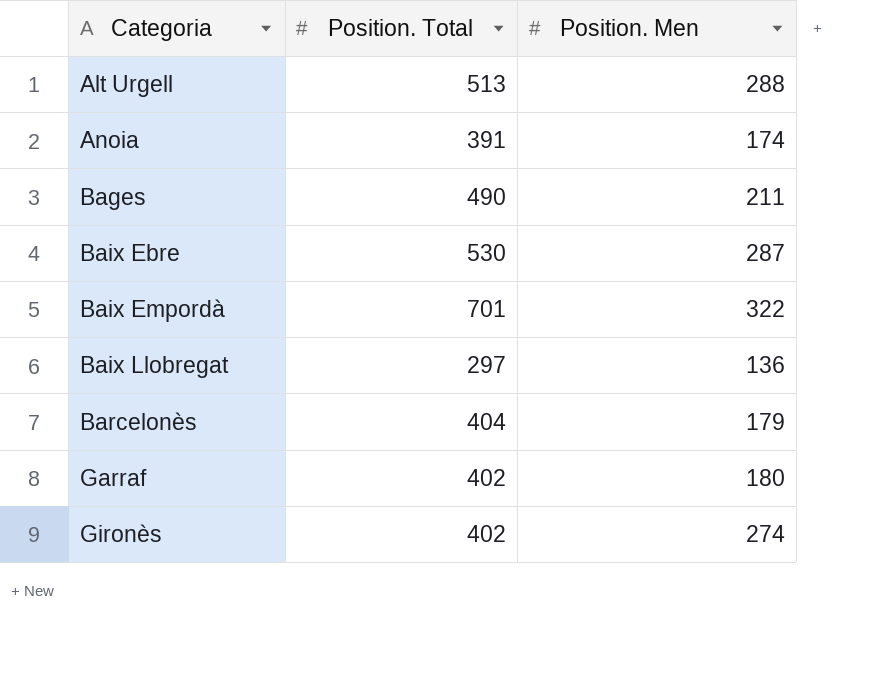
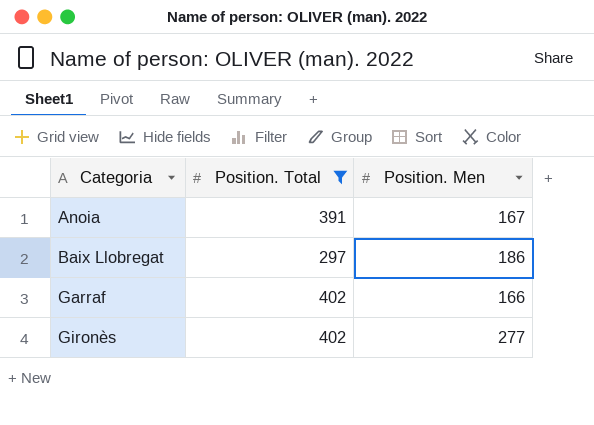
filter: none -> Position. Total <= 402
Anoia | Position. Men: 174 -> 167
Baix Llobregat | Position. Men: 136 -> 186
Garraf | Position. Men: 180 -> 166
Gironès | Position. Men: 274 -> 277

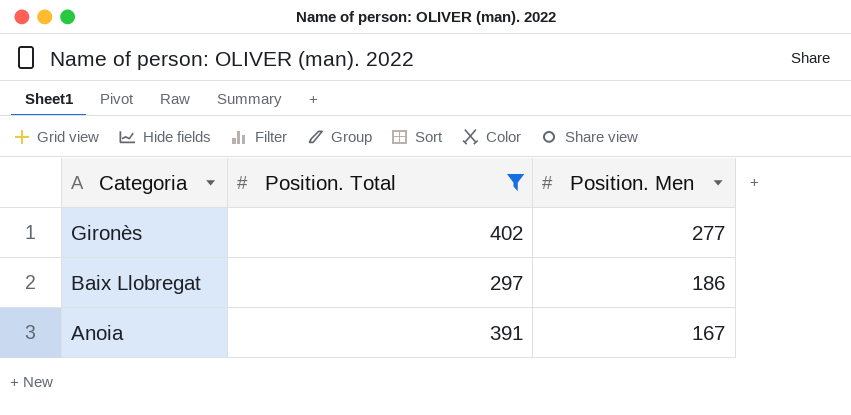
row order: Categoria ascending -> Categoria descending
row Garraf: 402 | 166 -> none

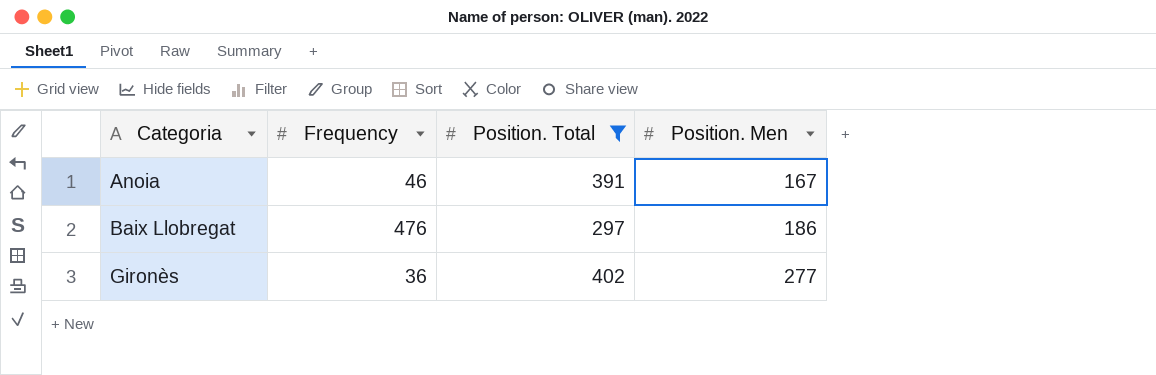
row order: Categoria descending -> Categoria ascending
column Frequency | position: none -> 2

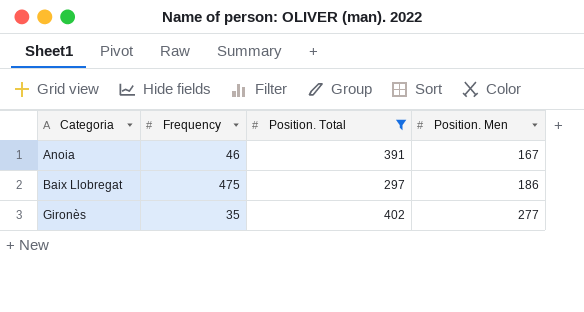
Baix Llobregat | Frequency: 476 -> 475
Gironès | Frequency: 36 -> 35

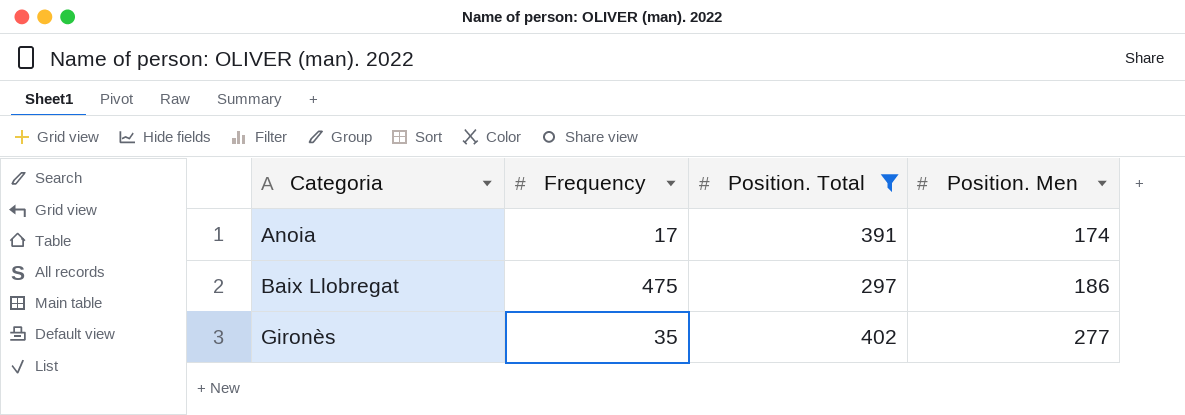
Anoia | Frequency: 46 -> 17
Anoia | Position. Men: 167 -> 174

